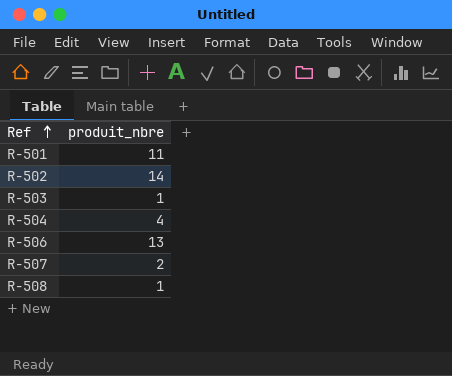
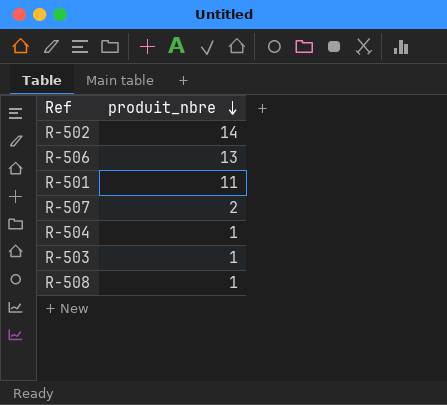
row order: Ref ascending -> produit_nbre descending
R-504 | produit_nbre: 4 -> 1

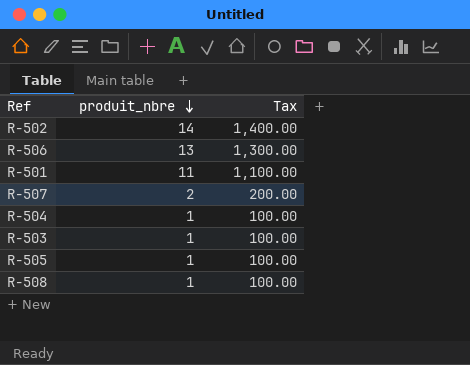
column Tax | formula: none -> [produit_nbre] * 100
row R-505: none -> 1 | 100.00

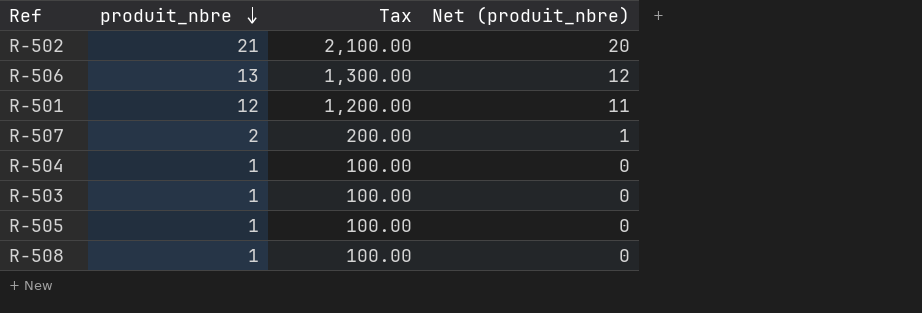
column Net (produit_nbre) | formula: none -> [produit_nbre] - 1
R-502 | produit_nbre: 14 -> 21
R-502 | Tax: 1,400.00 -> 2,100.00
R-501 | produit_nbre: 11 -> 12
R-501 | Tax: 1,100.00 -> 1,200.00

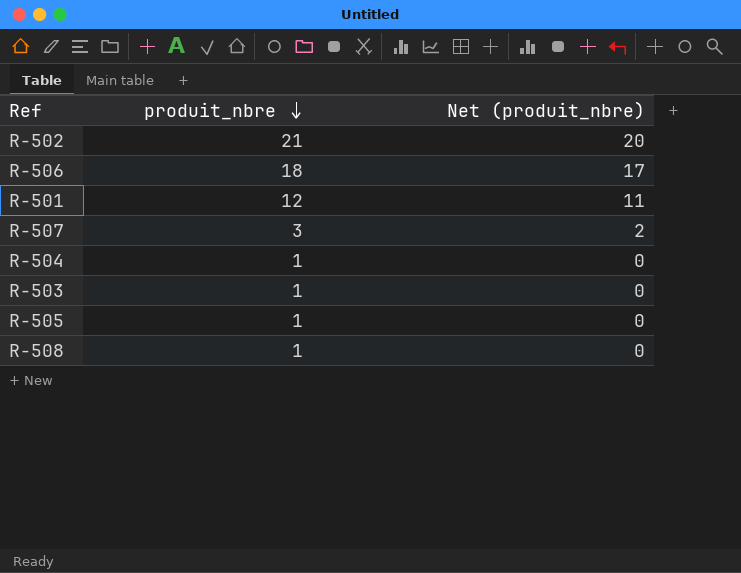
column Tax | formula: [produit_nbre] * 100 -> none
R-506 | produit_nbre: 13 -> 18
R-506 | Net (produit_nbre): 12 -> 17
R-507 | produit_nbre: 2 -> 3
R-507 | Net (produit_nbre): 1 -> 2

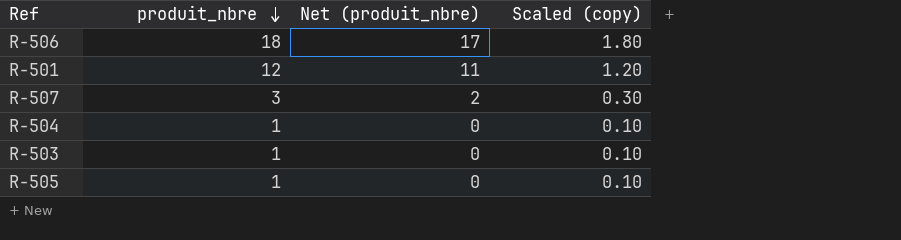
column Scaled (copy) | formula: none -> [produit_nbre] * 0.1
row R-502: 21 | 20 -> none
row R-508: 1 | 0 -> none

